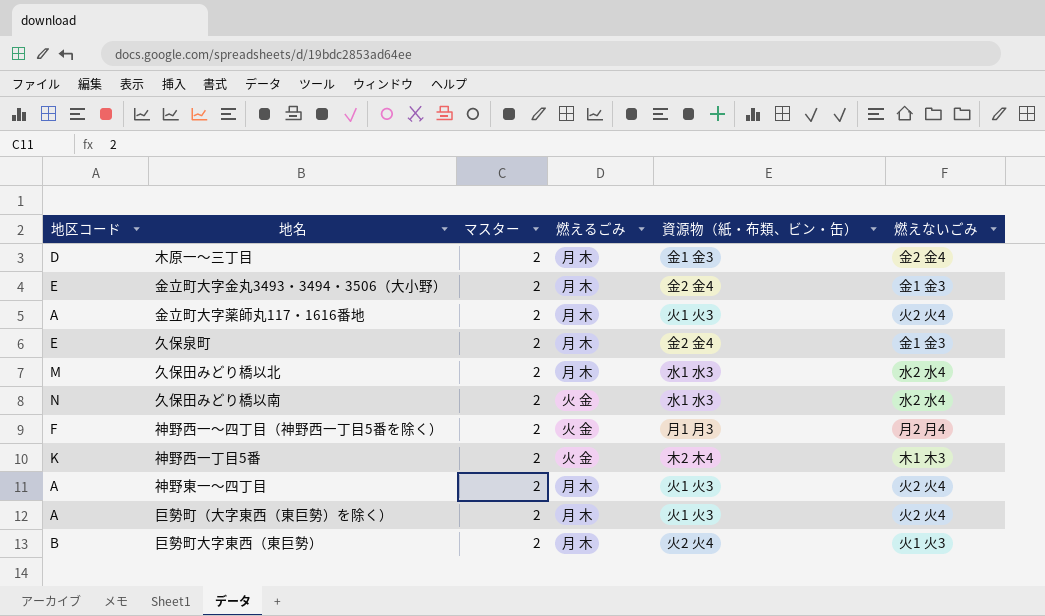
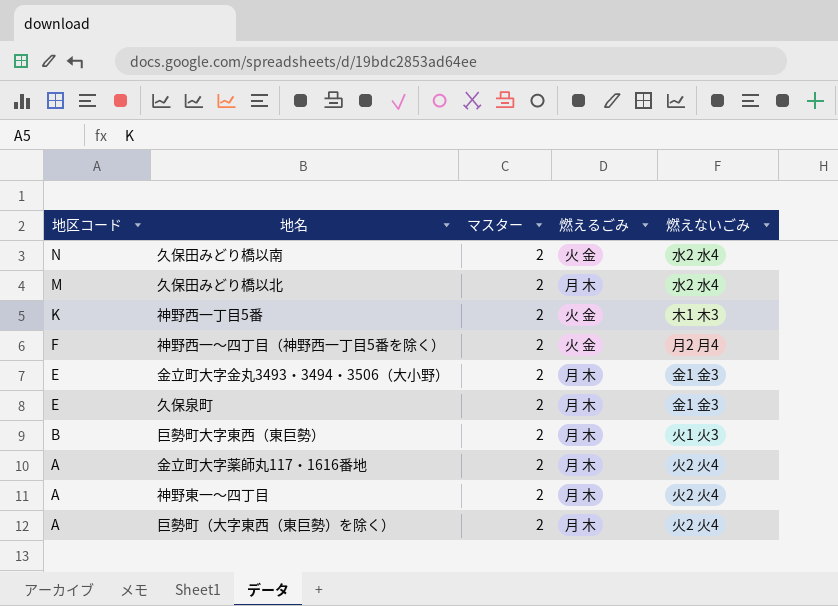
row order: none -> 地区コード descending
column 資源物（紙・布類、ビン・缶） | position: 5 -> none
row 木原一～三丁目: D | 2 | 月 木 | 金1 金3 | 金2 金4 -> none

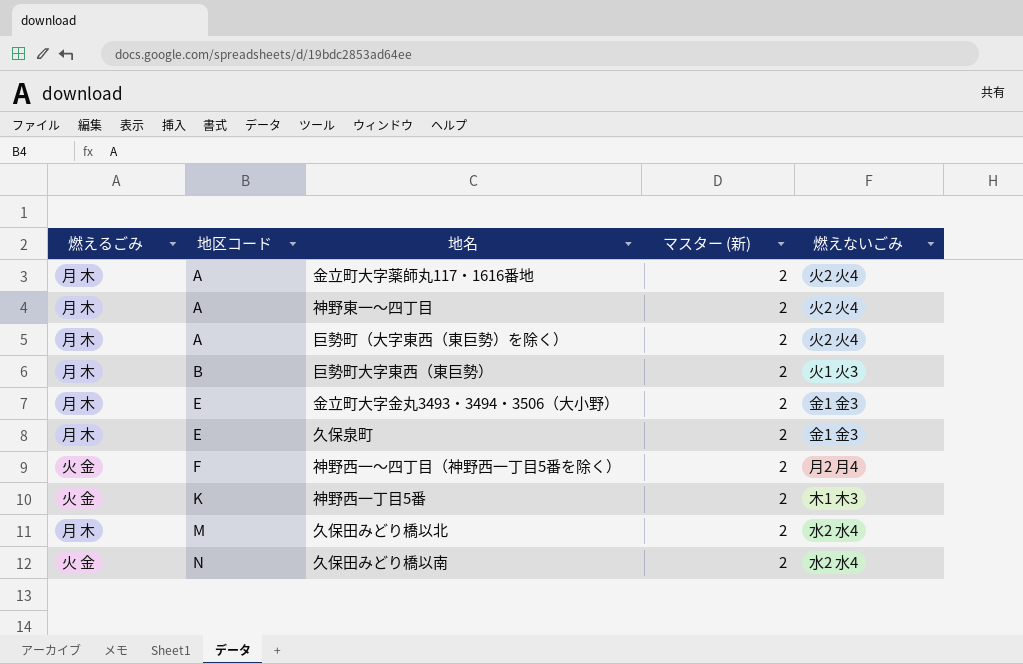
row order: 地区コード descending -> 地区コード ascending
column 燃えるごみ | position: 4 -> 1
column name: マスター -> マスター (新)

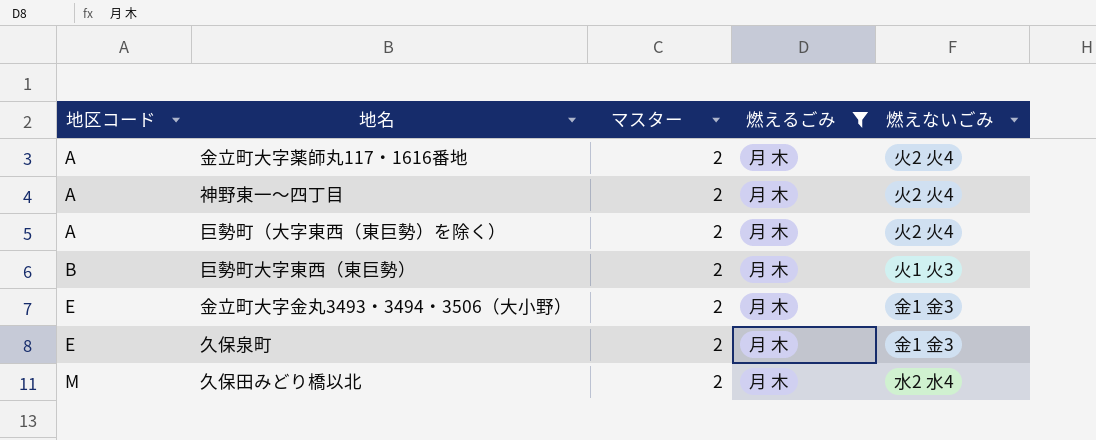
filter: none -> 燃えるごみ = 月 木
column name: マスター (新) -> マスター
column 燃えるごみ | position: 1 -> 4

